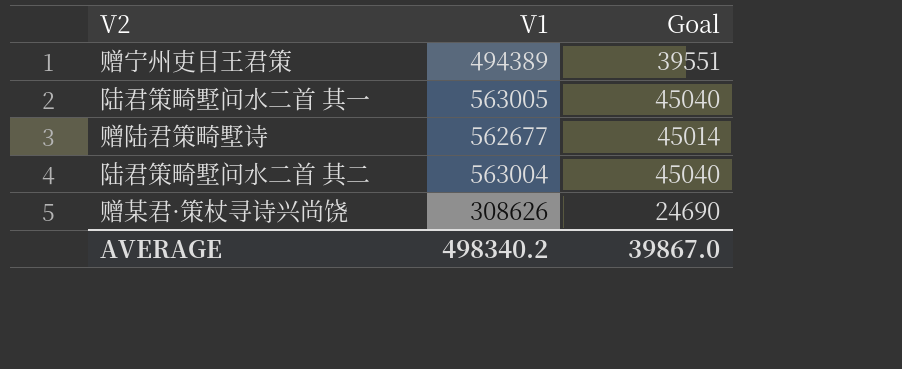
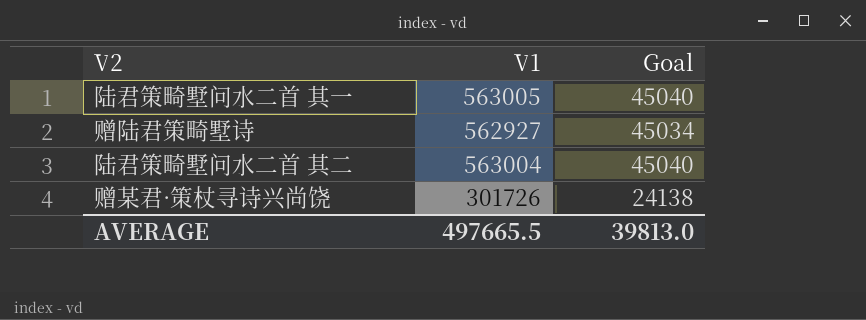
row 赠宁州吏目王君策: 494389 | 39551 -> none
赠陆君策畸墅诗 | V1: 562677 -> 562927
赠陆君策畸墅诗 | Goal: 45014 -> 45034
赠某君·策杖寻诗兴尚饶 | V1: 308626 -> 301726
赠某君·策杖寻诗兴尚饶 | Goal: 24690 -> 24138
AVERAGE | V1: 498340.2 -> 497665.5
AVERAGE | Goal: 39867.0 -> 39813.0

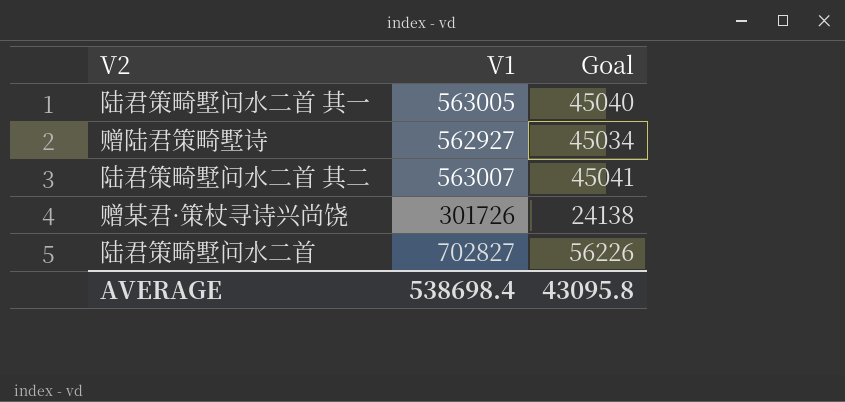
陆君策畸墅问水二首 其二 | V1: 563004 -> 563007
陆君策畸墅问水二首 其二 | Goal: 45040 -> 45041
row 陆君策畸墅问水二首: none -> 702827 | 56226
AVERAGE | V1: 497665.5 -> 538698.4
AVERAGE | Goal: 39813.0 -> 43095.8

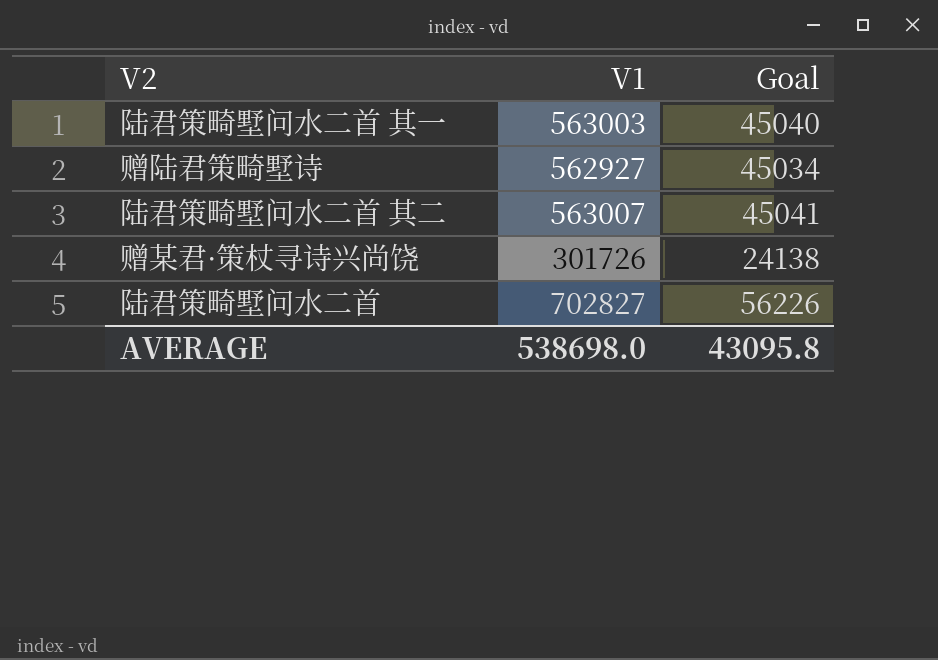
陆君策畸墅问水二首 其一 | V1: 563005 -> 563003
AVERAGE | V1: 538698.4 -> 538698.0

